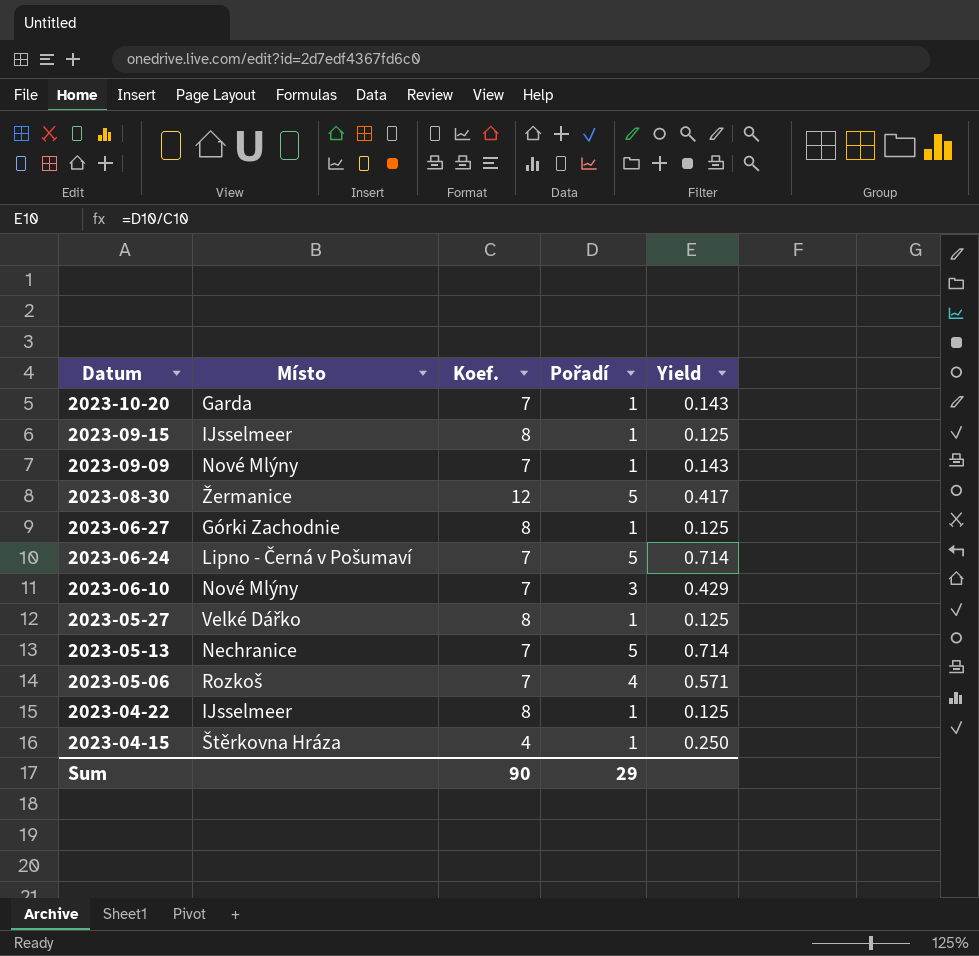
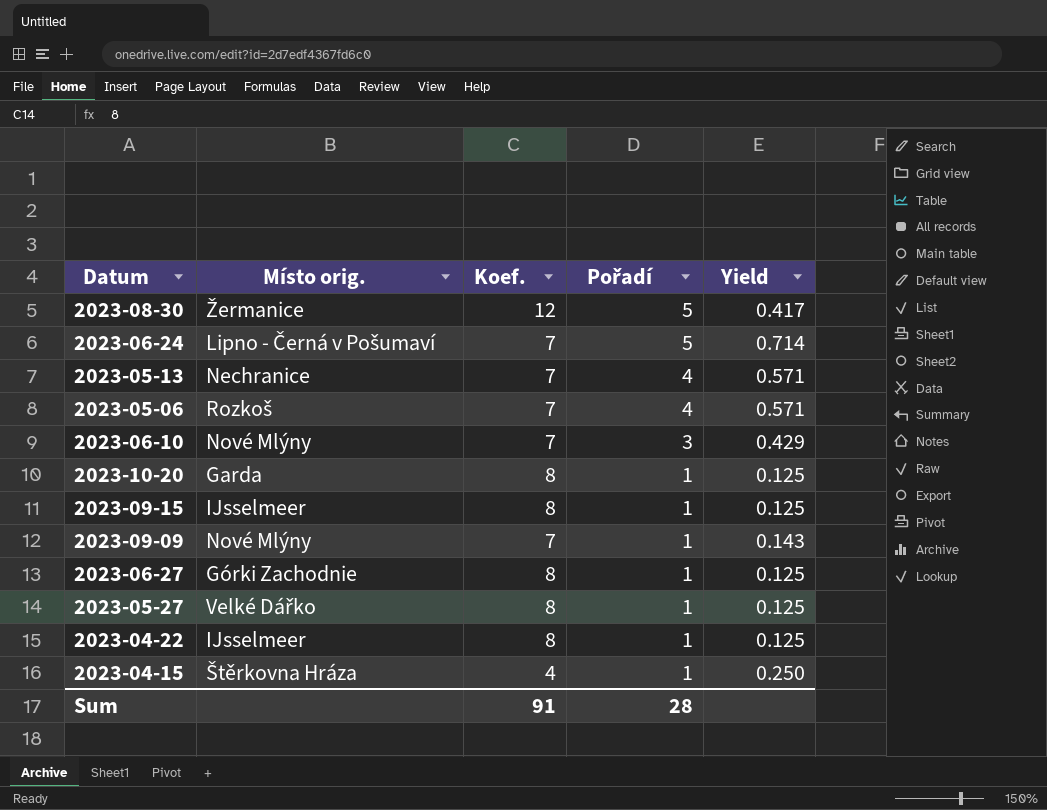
row order: Datum descending -> Pořadí descending
column name: Místo -> Místo orig.
2023-05-13 | Pořadí: 5 -> 4
2023-05-13 | Yield: 0.714 -> 0.571
2023-10-20 | Koef.: 7 -> 8
2023-10-20 | Yield: 0.143 -> 0.125
Sum | Koef.: 90 -> 91
Sum | Pořadí: 29 -> 28

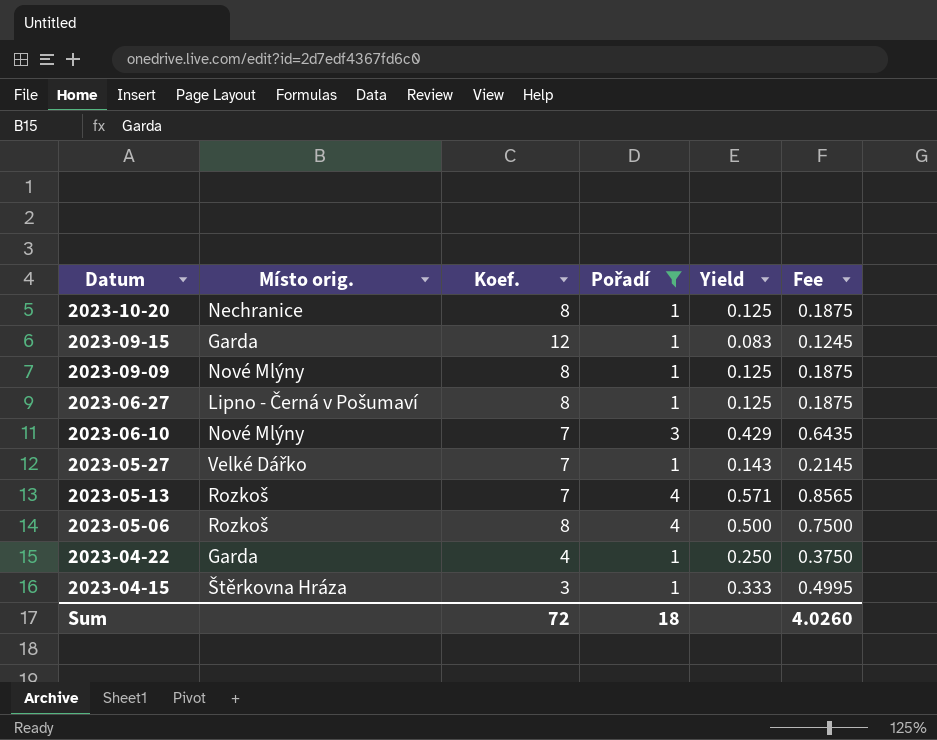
filter: none -> Pořadí != 5
row order: Pořadí descending -> Datum descending
column Fee | formula: none -> [Yield] * 1.5
2023-10-20 | Místo orig.: Garda -> Nechranice
2023-09-15 | Místo orig.: IJsselmeer -> Garda
2023-09-15 | Koef.: 8 -> 12
2023-09-15 | Yield: 0.125 -> 0.083
2023-09-09 | Koef.: 7 -> 8
2023-09-09 | Yield: 0.143 -> 0.125
2023-06-27 | Místo orig.: Górki Zachodnie -> Lipno - Černá v Pošumaví
2023-05-27 | Koef.: 8 -> 7
2023-05-27 | Yield: 0.125 -> 0.143
2023-05-13 | Místo orig.: Nechranice -> Rozkoš
2023-05-06 | Koef.: 7 -> 8
2023-05-06 | Yield: 0.571 -> 0.500
2023-04-22 | Místo orig.: IJsselmeer -> Garda
2023-04-22 | Koef.: 8 -> 4
2023-04-22 | Yield: 0.125 -> 0.250
2023-04-15 | Koef.: 4 -> 3
2023-04-15 | Yield: 0.250 -> 0.333
Sum | Koef.: 91 -> 72
Sum | Pořadí: 28 -> 18

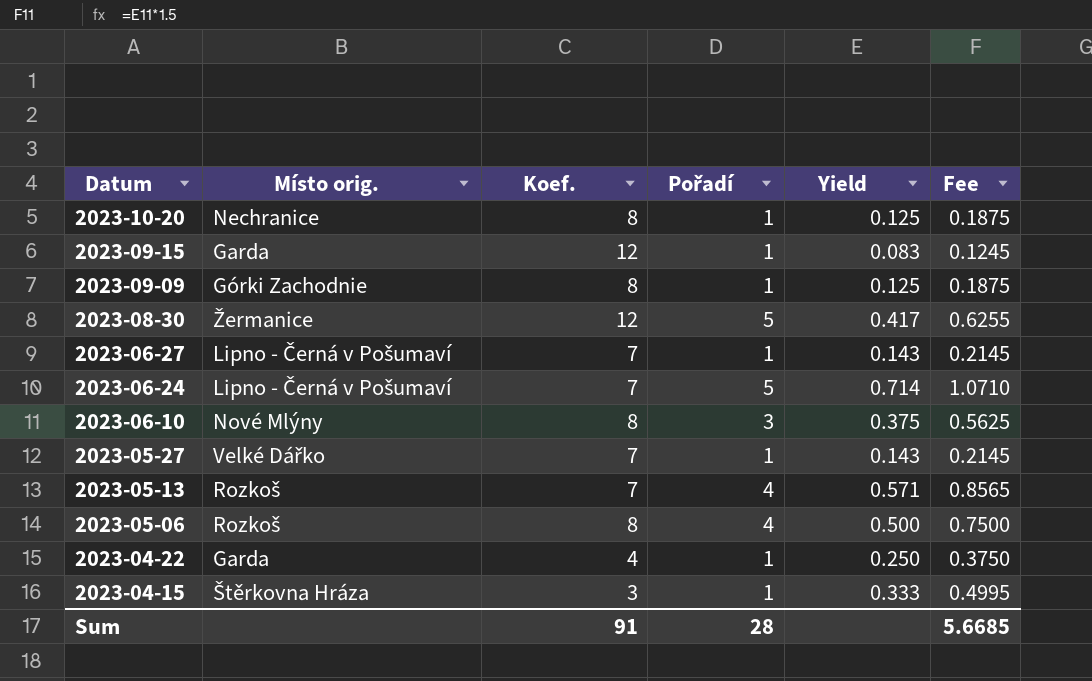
filter: Pořadí != 5 -> none
2023-09-09 | Místo orig.: Nové Mlýny -> Górki Zachodnie
2023-06-27 | Koef.: 8 -> 7
2023-06-27 | Yield: 0.125 -> 0.143
2023-06-27 | Fee: 0.1875 -> 0.2145
2023-06-10 | Koef.: 7 -> 8
2023-06-10 | Yield: 0.429 -> 0.375
2023-06-10 | Fee: 0.6435 -> 0.5625
Sum | Koef.: 72 -> 91
Sum | Pořadí: 18 -> 28
Sum | Fee: 4.0260 -> 5.6685

